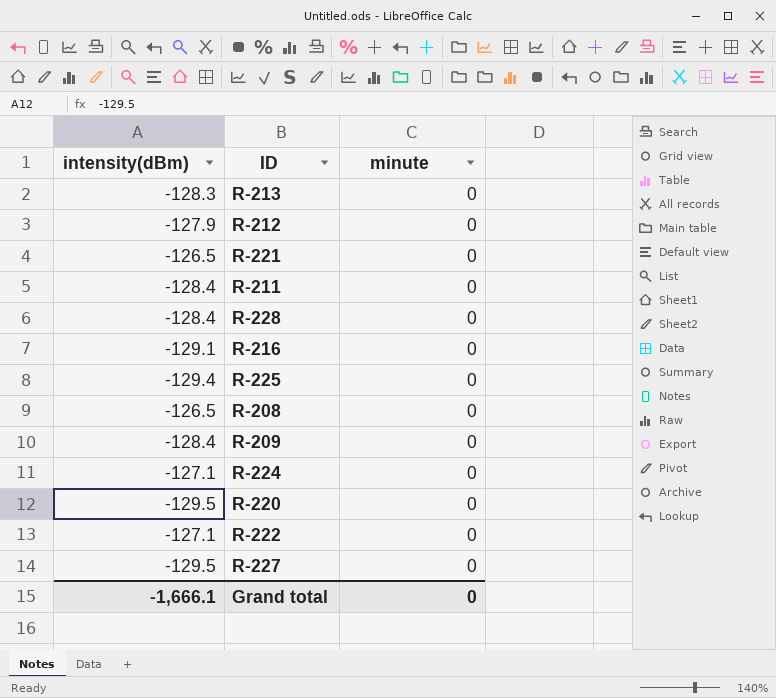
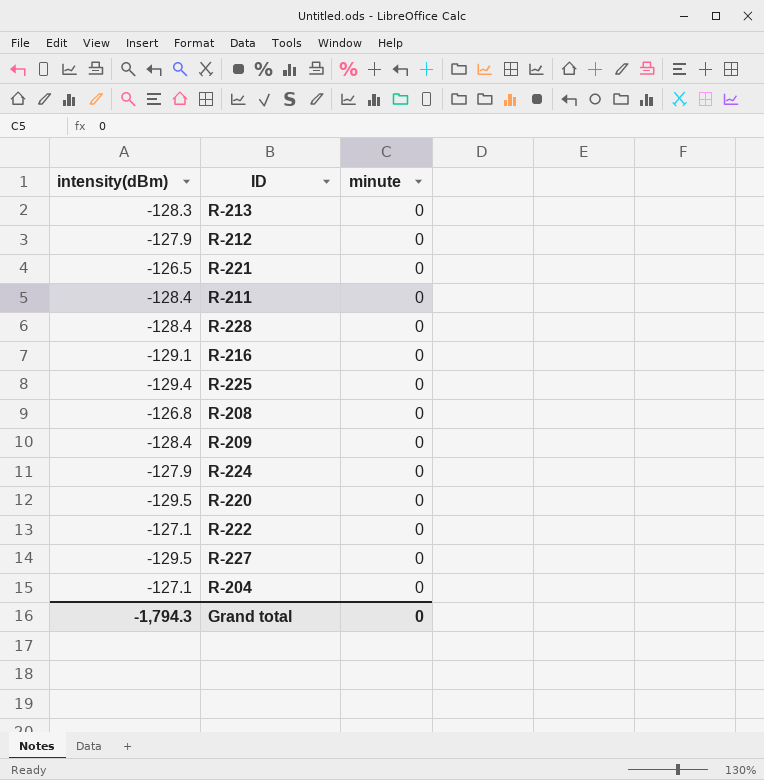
R-208 | intensity(dBm): -126.5 -> -126.8
R-224 | intensity(dBm): -127.1 -> -127.9
row R-204: none -> -127.1 | 0
Grand total | intensity(dBm): -1,666.1 -> -1,794.3

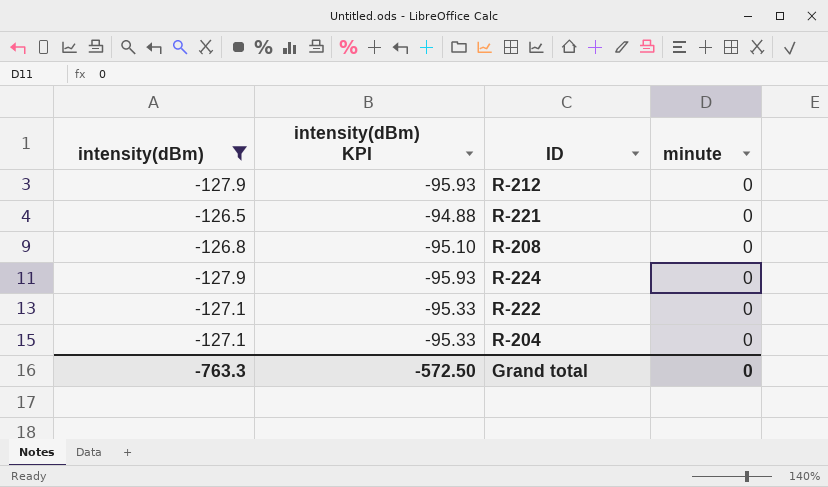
filter: none -> intensity(dBm) >= -127.9
column intensity(dBm) KPI | formula: none -> [intensity(dBm)] * 0.75
Grand total | intensity(dBm): -1,794.3 -> -763.3

